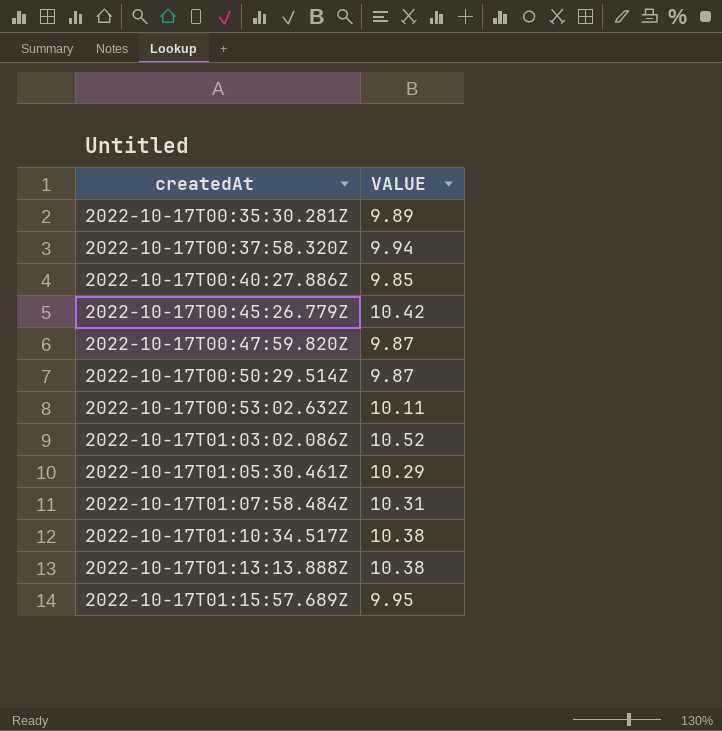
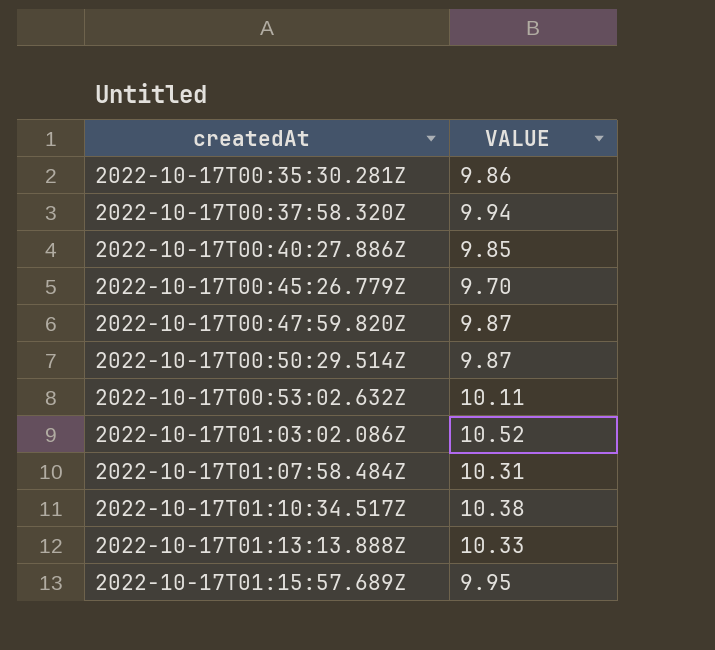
row 2022-10-17T01:05:30.461Z: 10.29 -> none
2022-10-17T00:35:30.281Z | VALUE: 9.89 -> 9.86
2022-10-17T00:45:26.779Z | VALUE: 10.42 -> 9.70
2022-10-17T01:13:13.888Z | VALUE: 10.38 -> 10.33

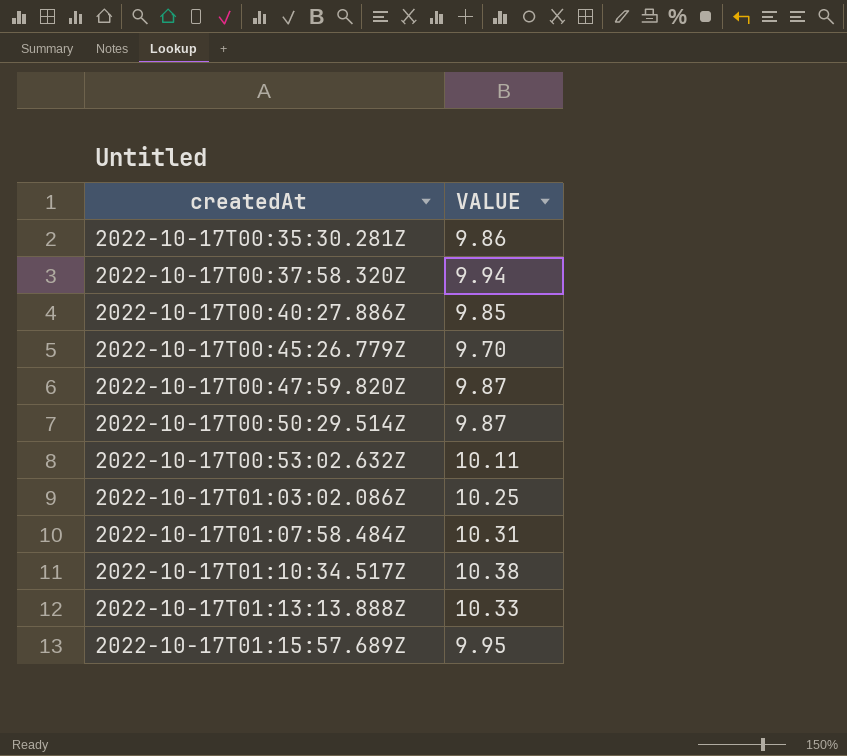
2022-10-17T01:03:02.086Z | VALUE: 10.52 -> 10.25

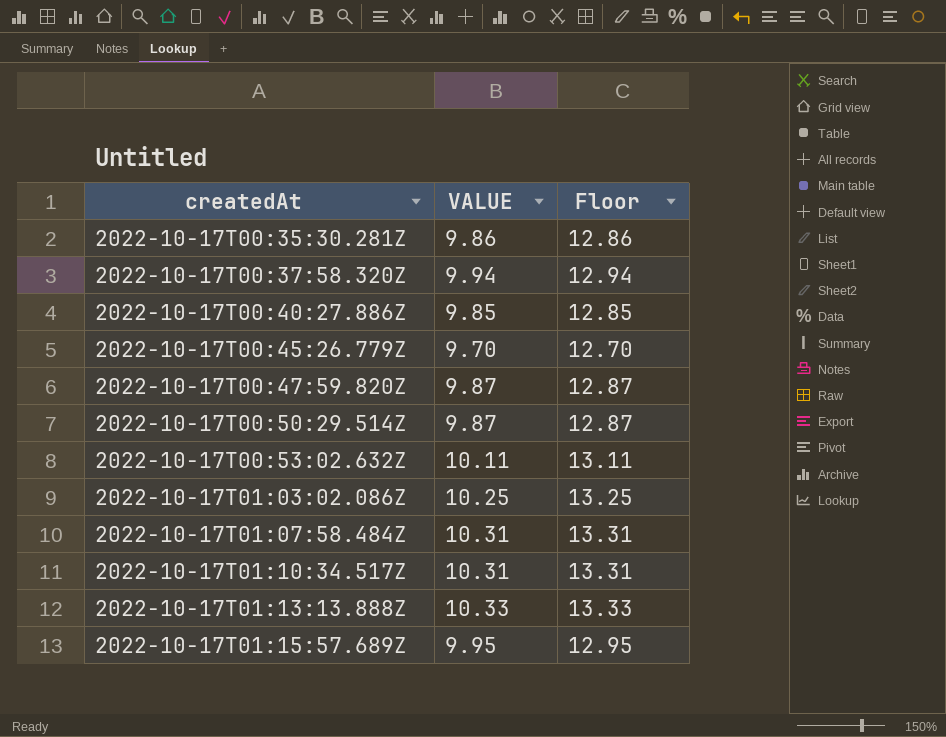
column Floor | formula: none -> [VALUE] + 3
2022-10-17T01:10:34.517Z | VALUE: 10.38 -> 10.31

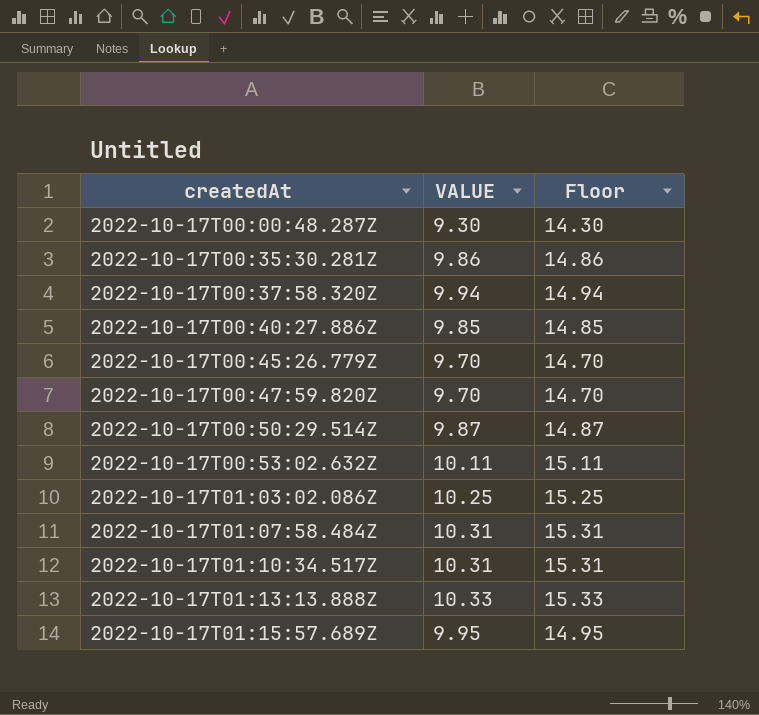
column Floor | formula: [VALUE] + 3 -> [VALUE] + 5
row 2022-10-17T00:00:48.287Z: none -> 9.30 | 14.30
2022-10-17T00:47:59.820Z | VALUE: 9.87 -> 9.70

